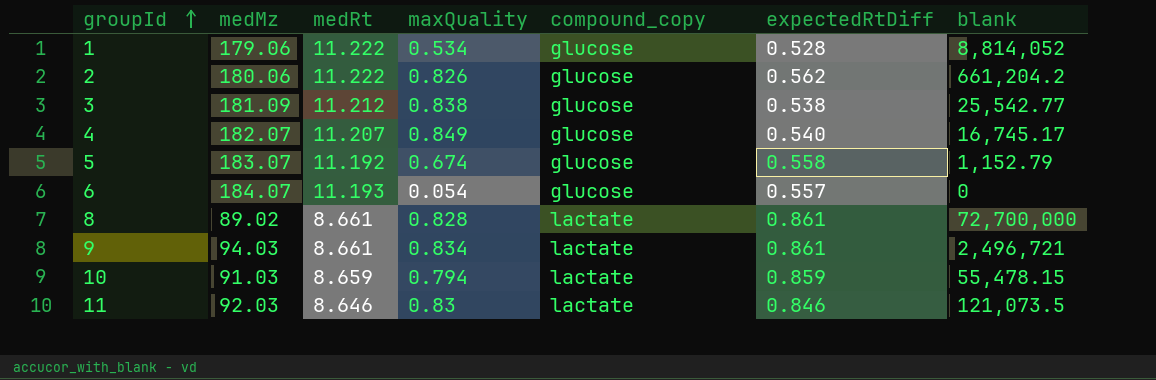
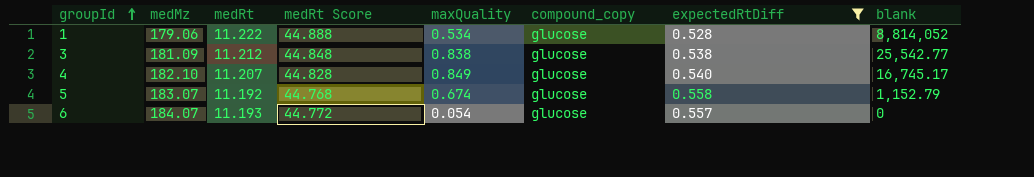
filter: none -> expectedRtDiff <= 0.558
column medRt Score | formula: none -> [medRt] * 4
4 | medMz: 182.07 -> 182.10

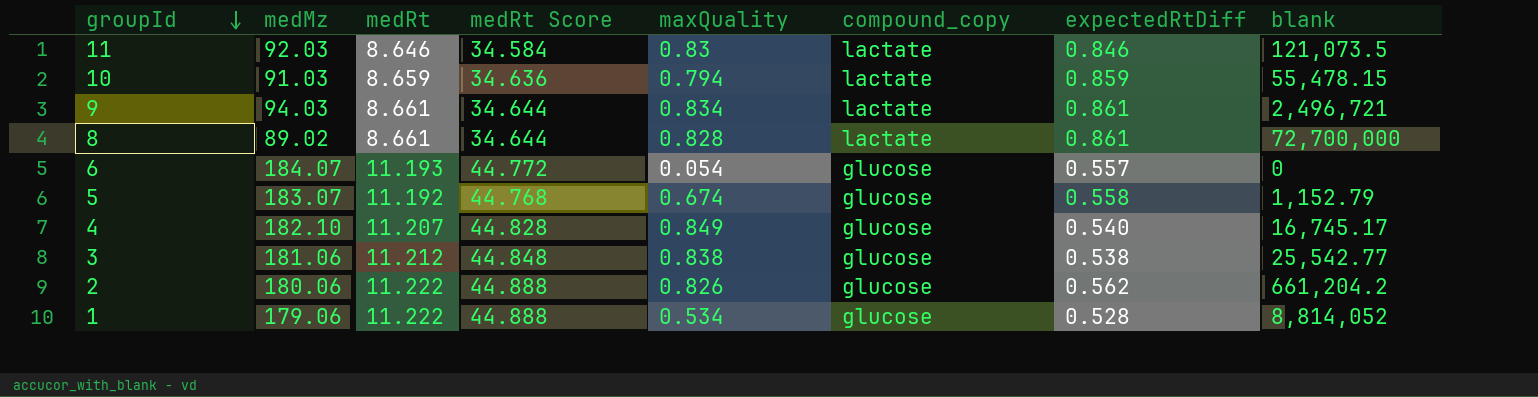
filter: expectedRtDiff <= 0.558 -> none
row order: groupId ascending -> groupId descending
3 | medMz: 181.09 -> 181.06

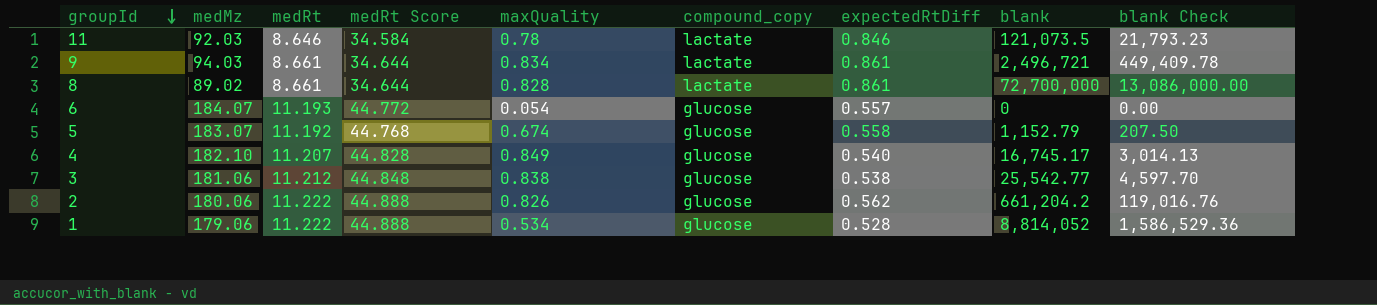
column blank Check | formula: none -> [blank] * 0.18
row 10: 91.03 | 8.659 | 34.636 | 0.794 | lactate | 0.859 | 55,478.15 -> none
11 | maxQuality: 0.83 -> 0.78

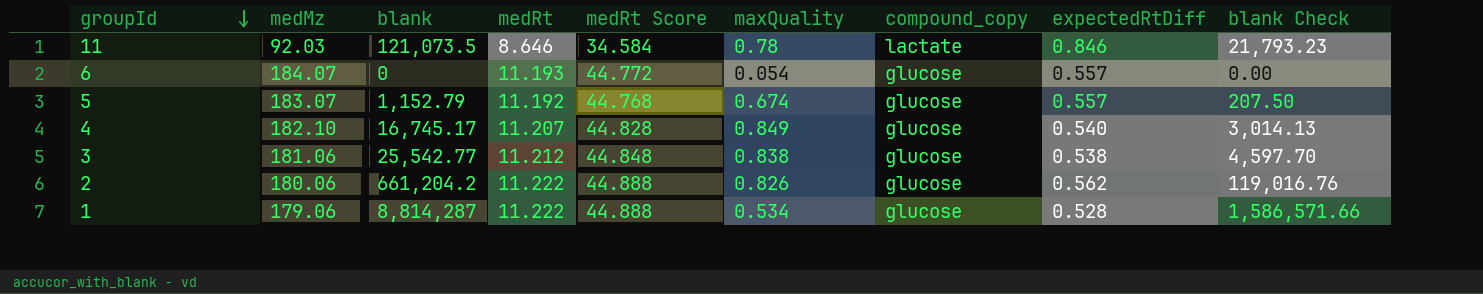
column blank | position: 8 -> 3
row 9: 94.03 | 8.661 | 34.644 | 0.834 | lactate | 0.861 | 2,496,721 | 449,409.78 -> none
row 8: 89.02 | 8.661 | 34.644 | 0.828 | lactate | 0.861 | 72,700,000 | 13,086,000.00 -> none
5 | expectedRtDiff: 0.558 -> 0.557
1 | blank: 8,814,052 -> 8,814,287
1 | blank Check: 1,586,529.36 -> 1,586,571.66

